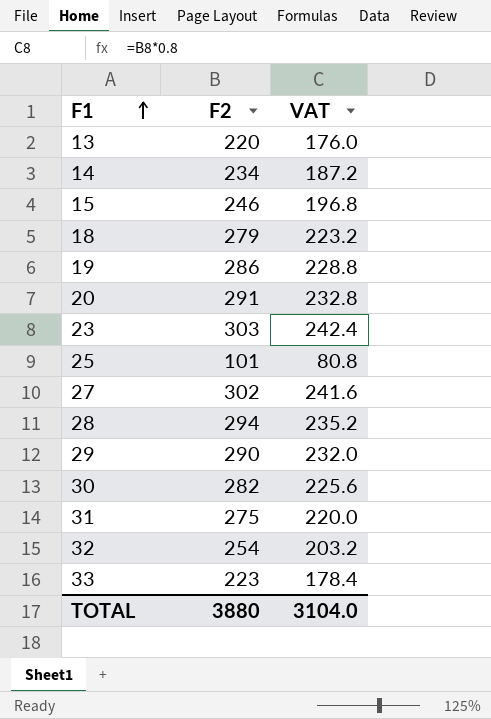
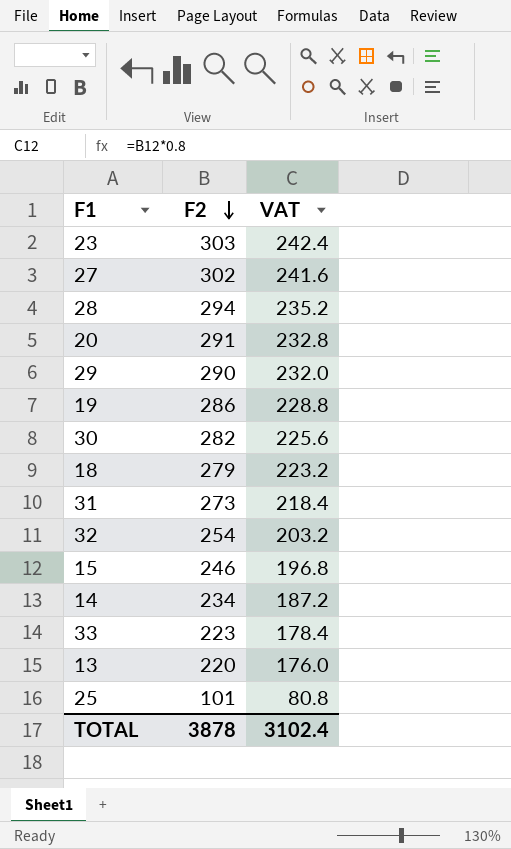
row order: F1 ascending -> F2 descending
31 | F2: 275 -> 273
31 | VAT: 220.0 -> 218.4
TOTAL | F2: 3880 -> 3878
TOTAL | VAT: 3104.0 -> 3102.4

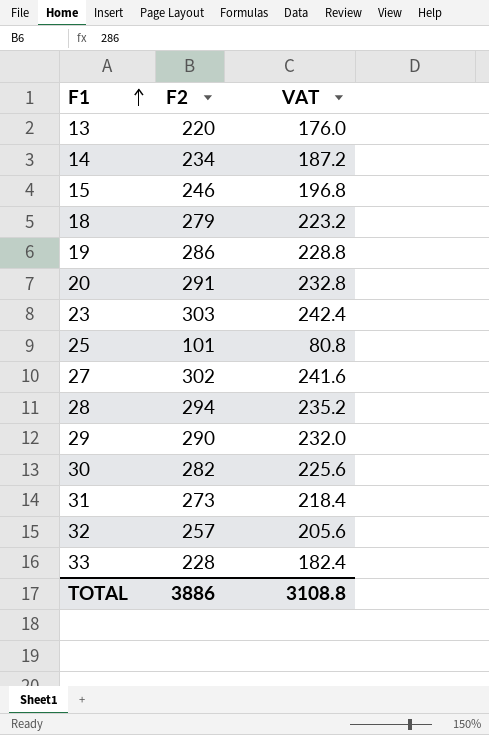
row order: F2 descending -> F1 ascending
32 | F2: 254 -> 257
32 | VAT: 203.2 -> 205.6
33 | F2: 223 -> 228
33 | VAT: 178.4 -> 182.4
TOTAL | F2: 3878 -> 3886
TOTAL | VAT: 3102.4 -> 3108.8

